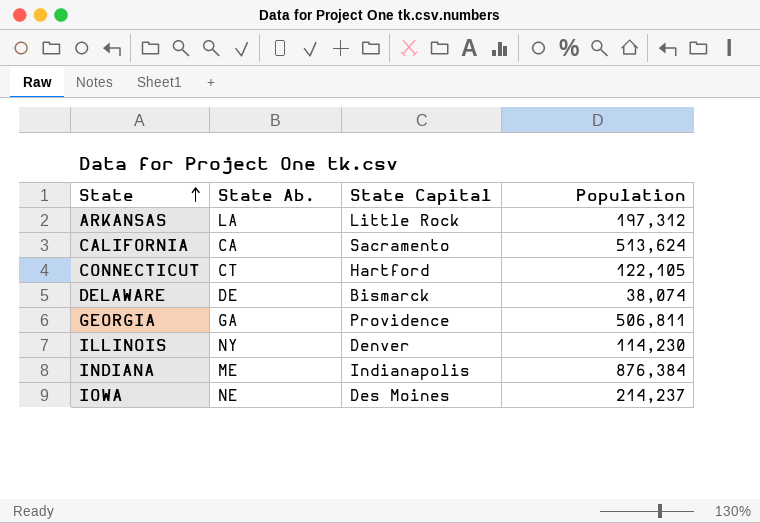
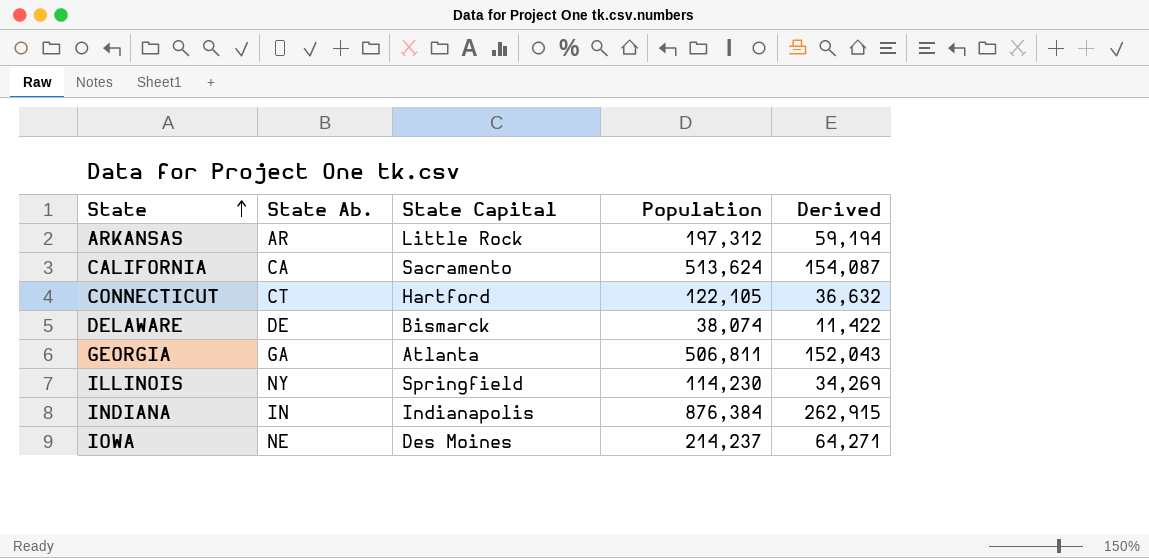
column Derived | formula: none -> [Population] * 0.3
ARKANSAS | State Ab.: LA -> AR
GEORGIA | State Capital: Providence -> Atlanta
ILLINOIS | State Capital: Denver -> Springfield
INDIANA | State Ab.: ME -> IN

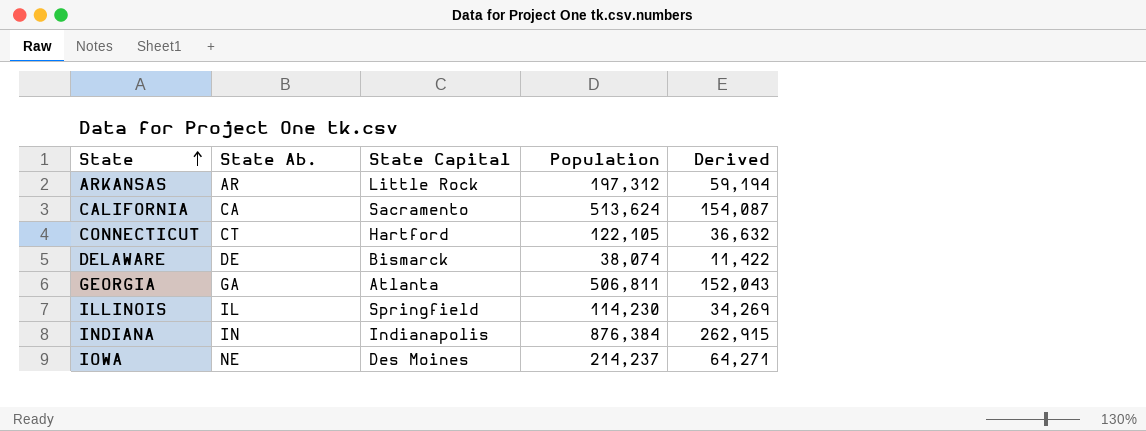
ILLINOIS | State Ab.: NY -> IL

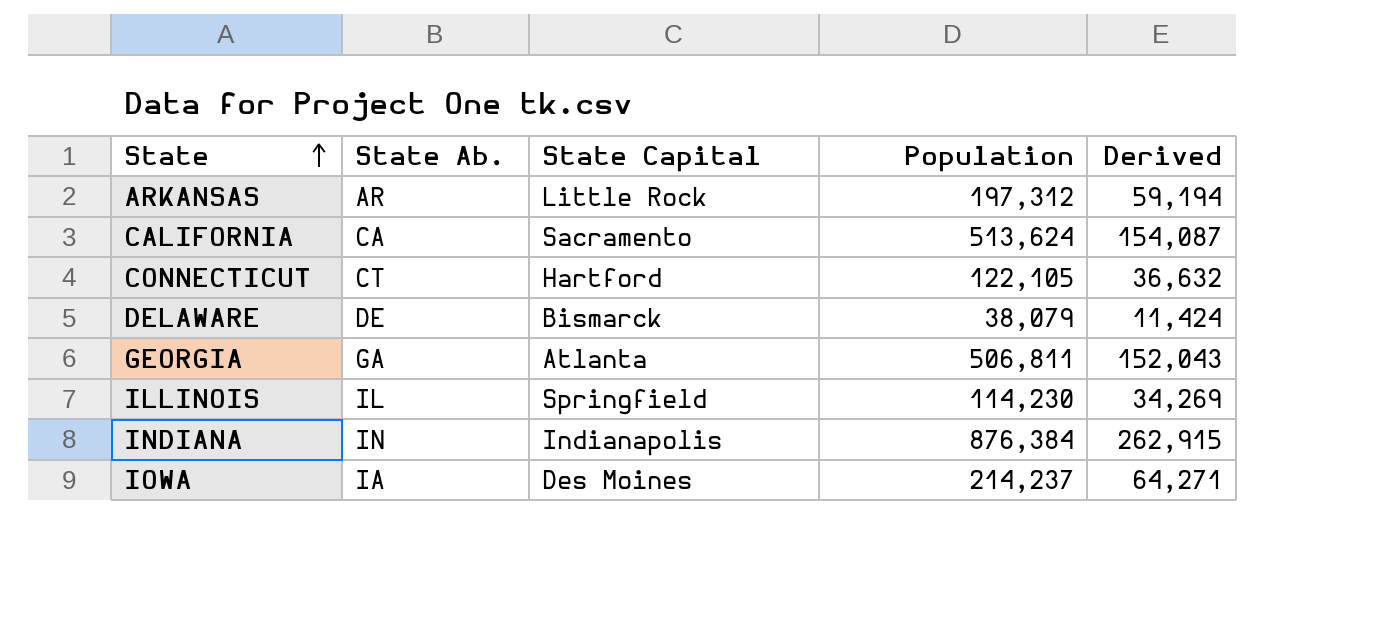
DELAWARE | Population: 38,074 -> 38,079
DELAWARE | Derived: 11,422 -> 11,424
IOWA | State Ab.: NE -> IA

